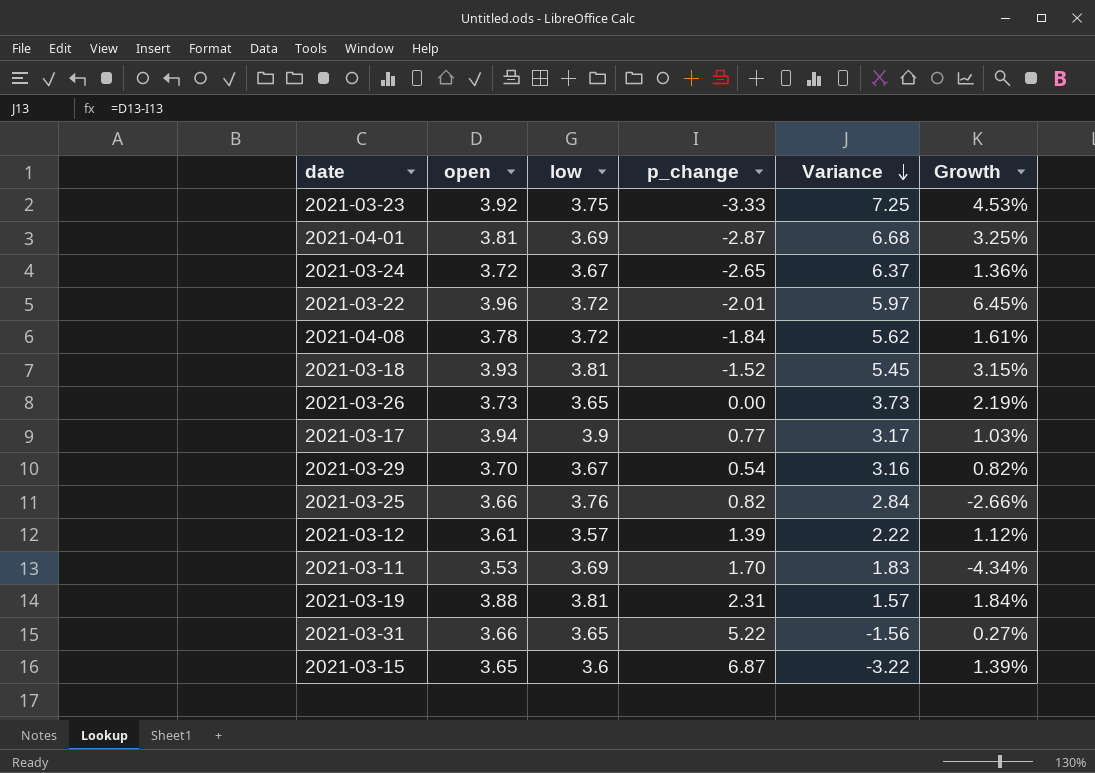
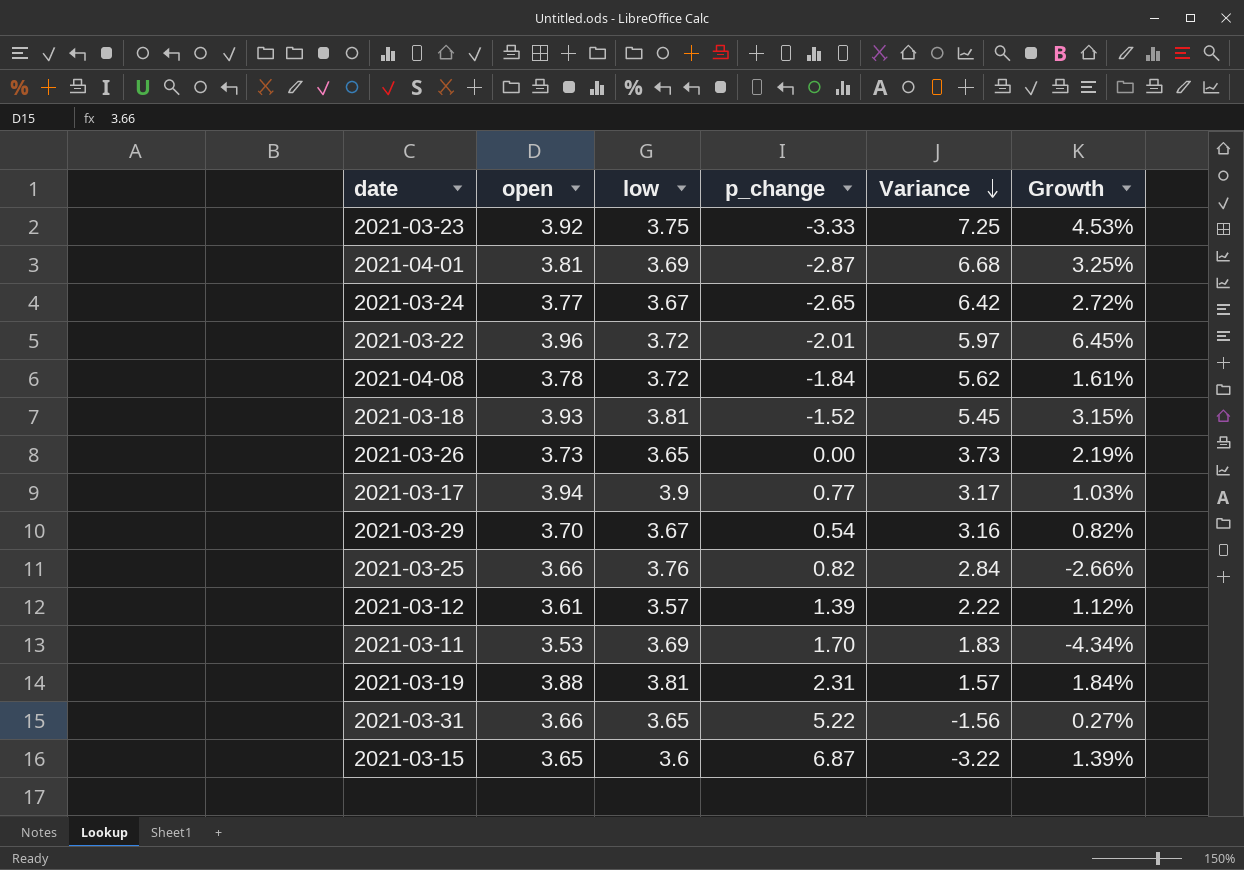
2021-03-24 | open: 3.72 -> 3.77
2021-03-24 | Variance: 6.37 -> 6.42
2021-03-24 | Growth: 1.36% -> 2.72%

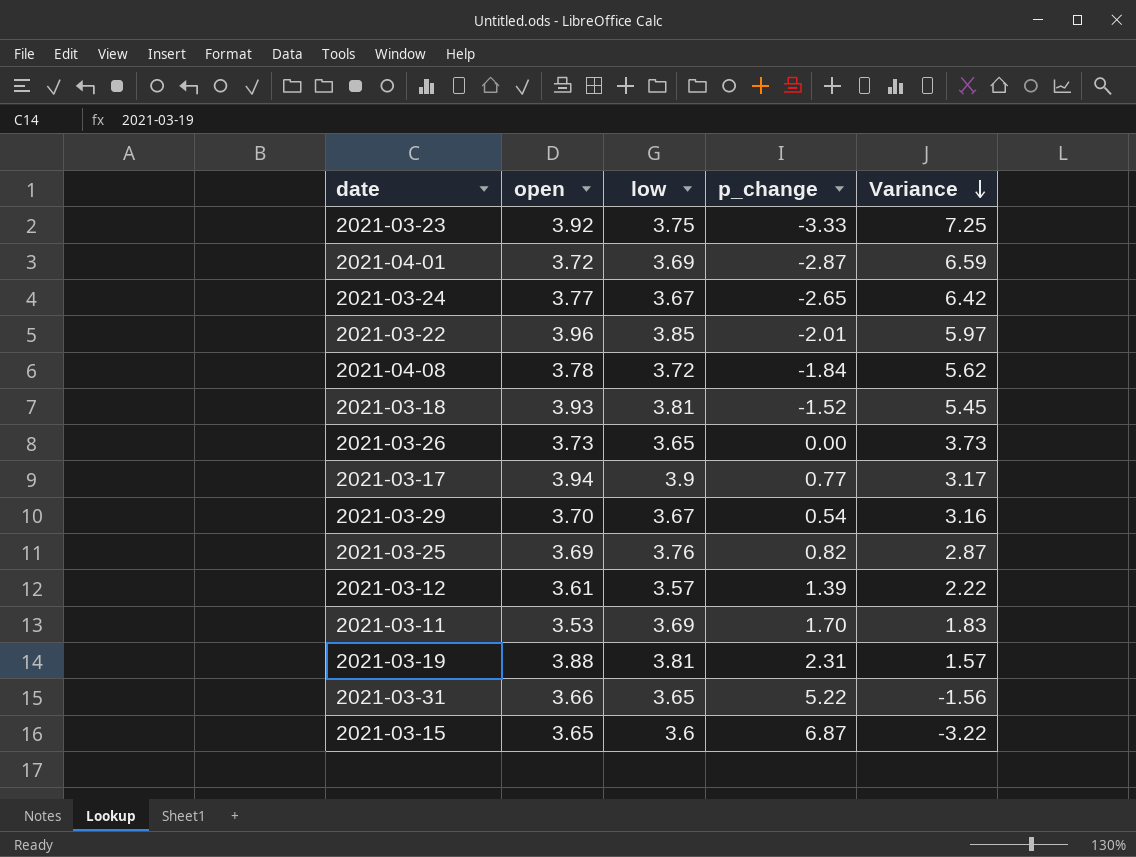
column Growth | formula: ([open] - [low]) / [low] -> none
2021-04-01 | open: 3.81 -> 3.72
2021-04-01 | Variance: 6.68 -> 6.59
2021-03-22 | low: 3.72 -> 3.85
2021-03-25 | open: 3.66 -> 3.69
2021-03-25 | Variance: 2.84 -> 2.87

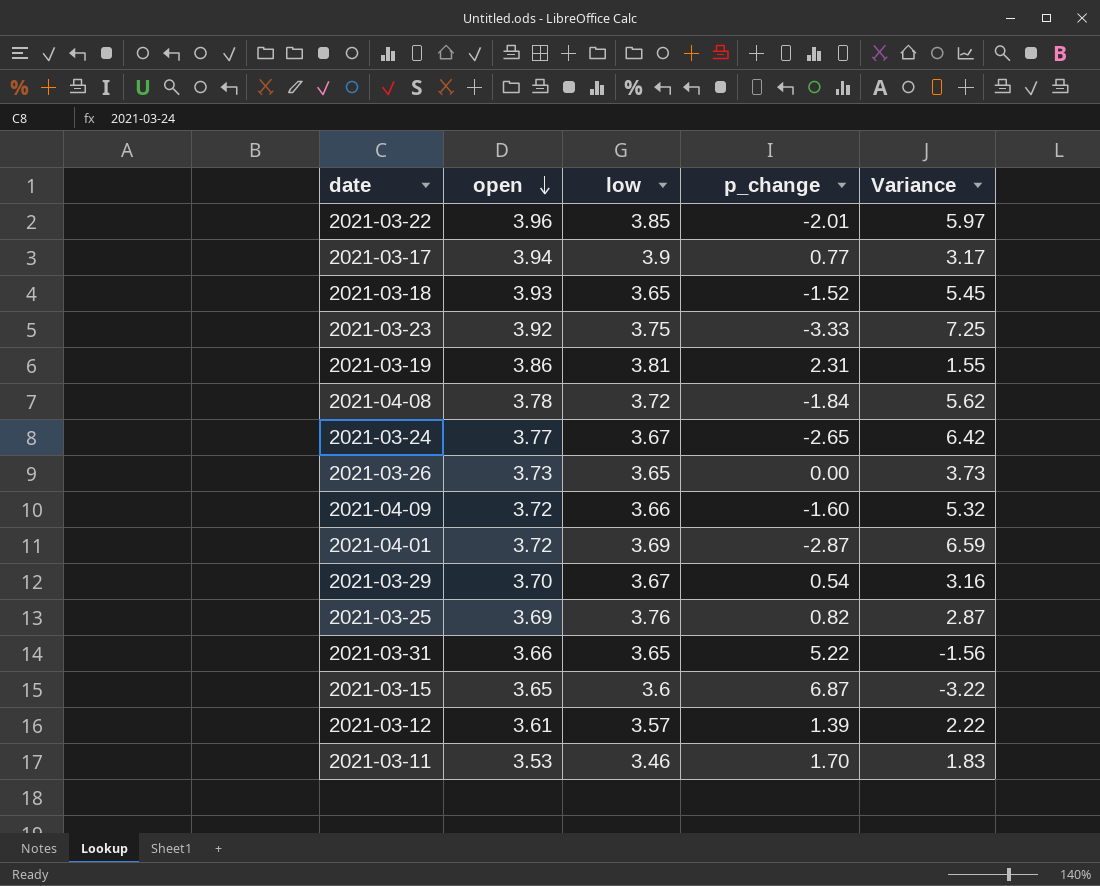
row order: Variance descending -> open descending
2021-03-18 | low: 3.81 -> 3.65
2021-03-19 | open: 3.88 -> 3.86
2021-03-19 | Variance: 1.57 -> 1.55
row 2021-04-09: none -> 3.72 | 3.66 | -1.60 | 5.32
2021-03-11 | low: 3.69 -> 3.46

